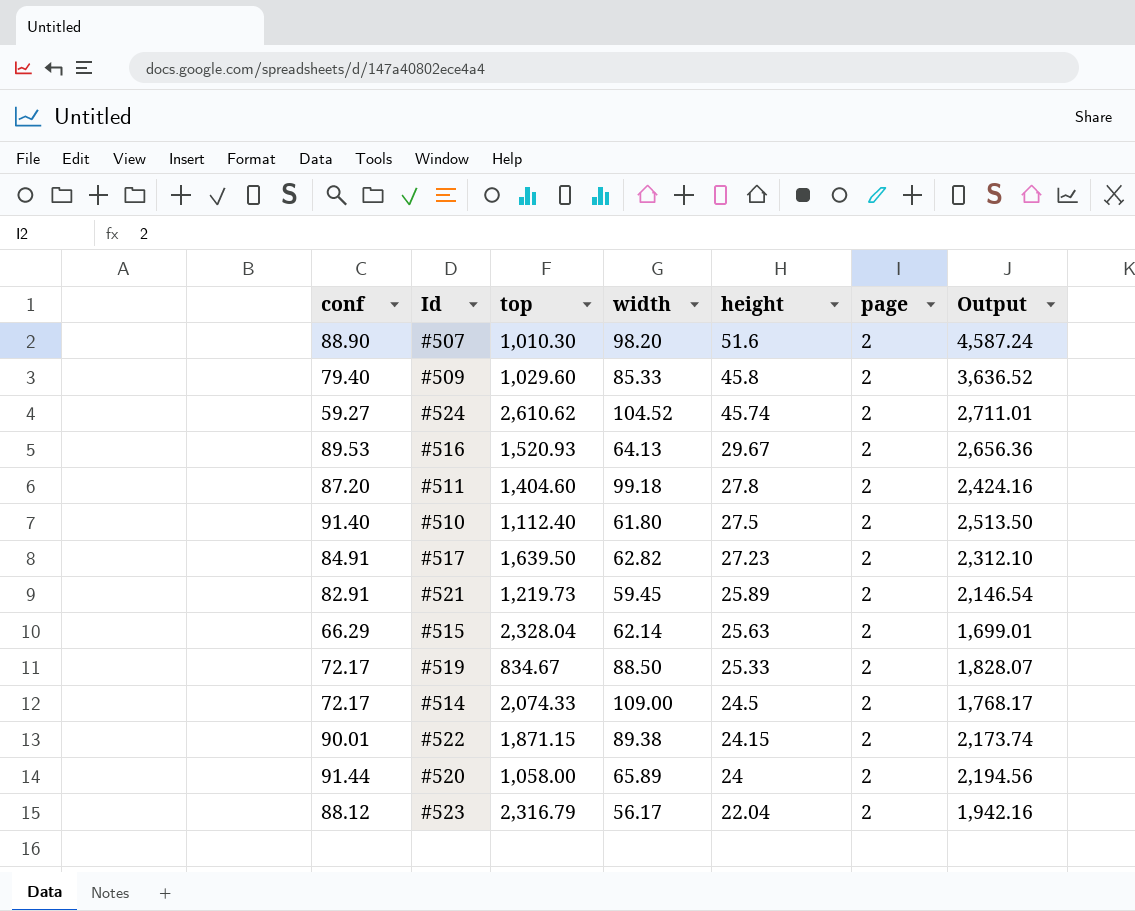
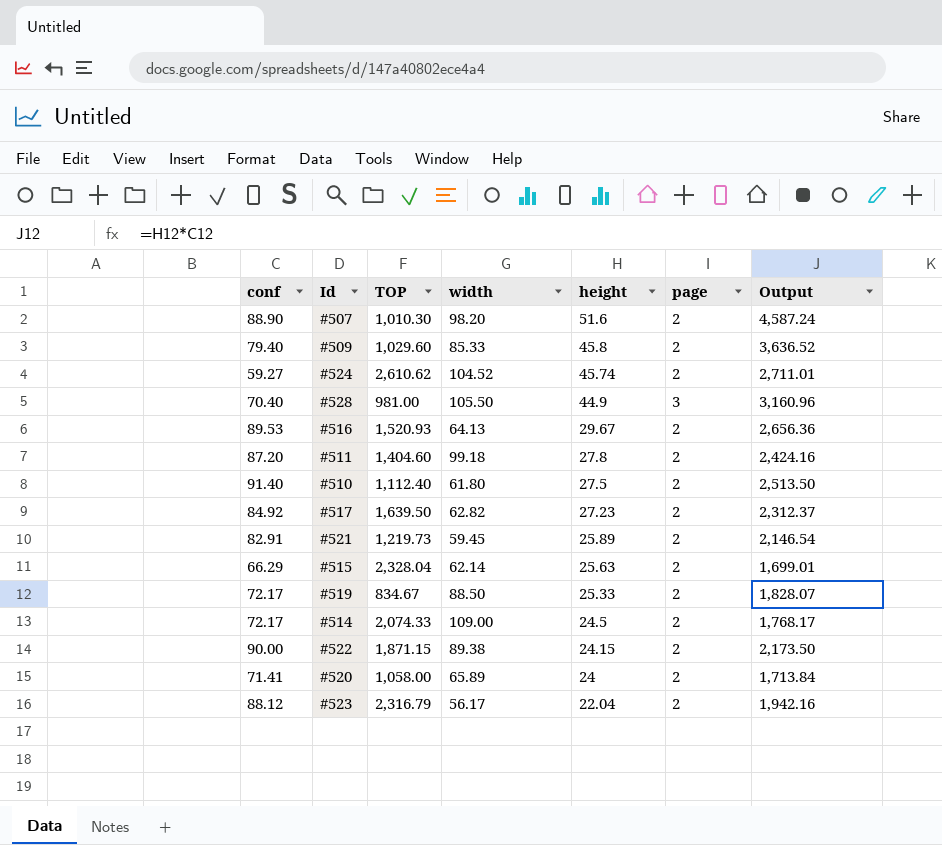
column name: top -> TOP
row #528: none -> 70.40 | 981.00 | 105.50 | 44.9 | 3 | 3,160.96
#517 | conf: 84.91 -> 84.92
#517 | Output: 2,312.10 -> 2,312.37
#522 | conf: 90.01 -> 90.00
#522 | Output: 2,173.74 -> 2,173.50
#520 | conf: 91.44 -> 71.41
#520 | Output: 2,194.56 -> 1,713.84

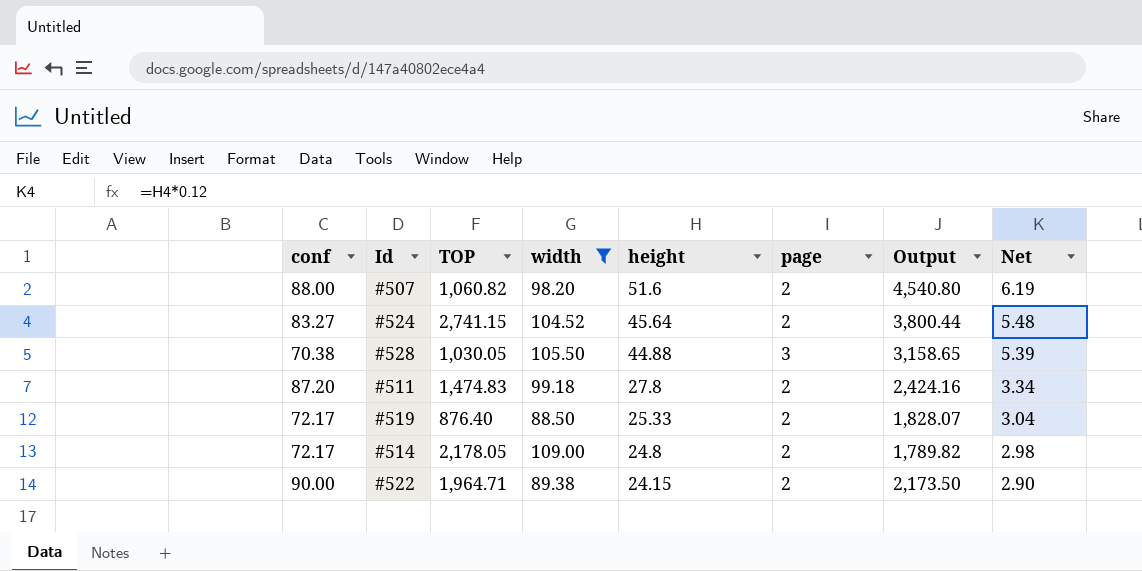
filter: none -> width >= 88.50
column Net | formula: none -> [height] * 0.12
#507 | conf: 88.90 -> 88.00
#507 | TOP: 1,010.30 -> 1,060.82
#507 | Output: 4,587.24 -> 4,540.80
#524 | conf: 59.27 -> 83.27
#524 | TOP: 2,610.62 -> 2,741.15
#524 | height: 45.74 -> 45.64
#524 | Output: 2,711.01 -> 3,800.44
#528 | conf: 70.40 -> 70.38
#528 | TOP: 981.00 -> 1,030.05
#528 | height: 44.9 -> 44.88
#528 | Output: 3,160.96 -> 3,158.65
#511 | TOP: 1,404.60 -> 1,474.83
#519 | TOP: 834.67 -> 876.40
#514 | TOP: 2,074.33 -> 2,178.05
#514 | height: 24.5 -> 24.8
#514 | Output: 1,768.17 -> 1,789.82
#522 | TOP: 1,871.15 -> 1,964.71

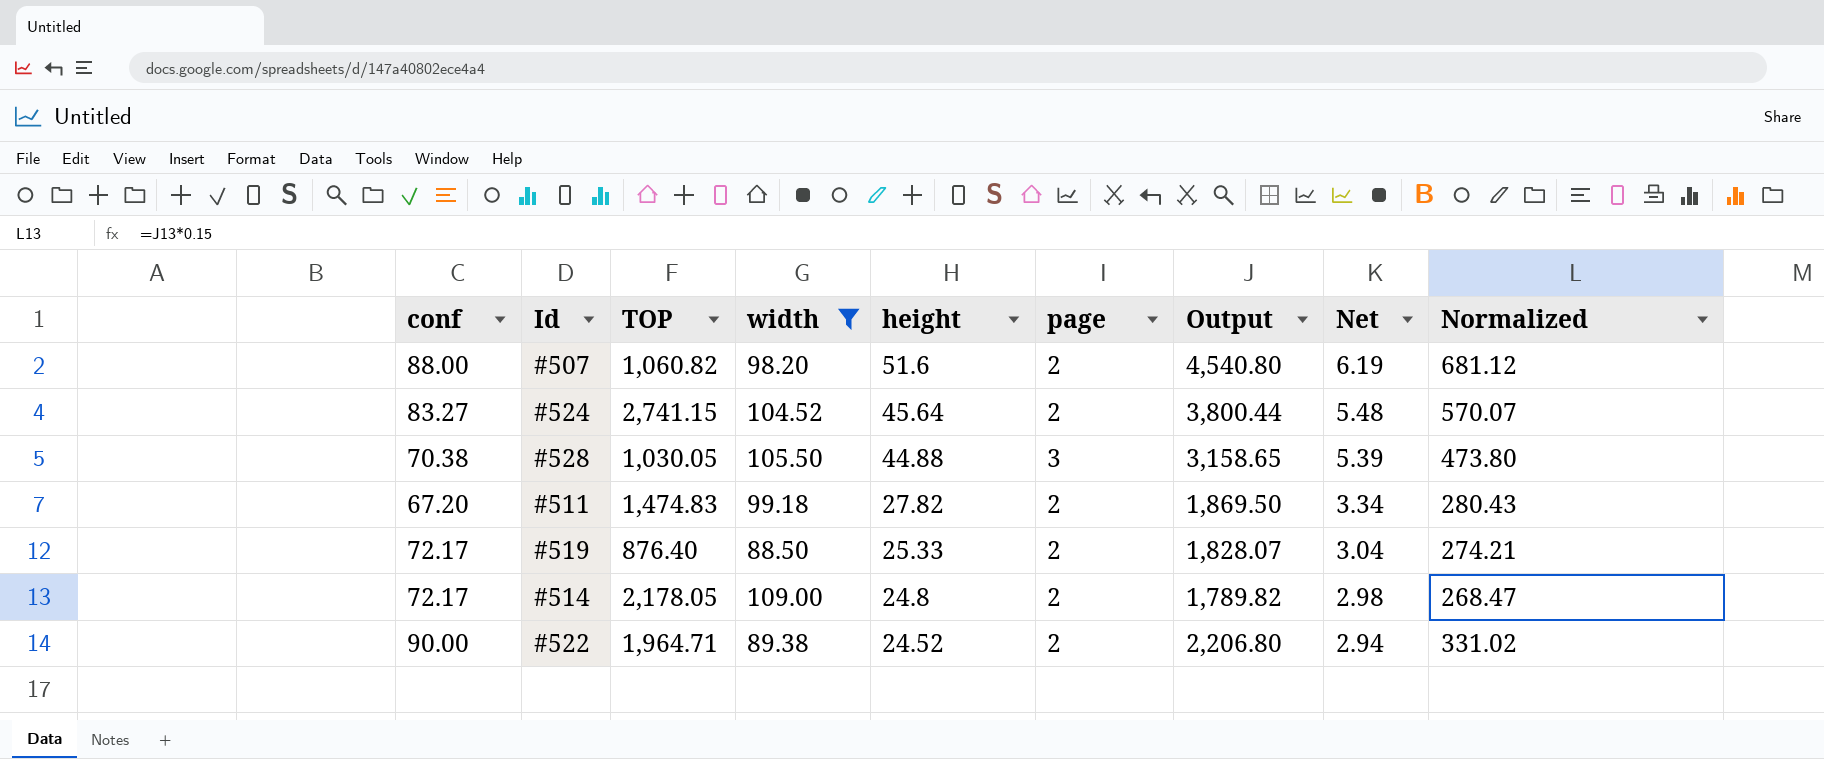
column Normalized | formula: none -> [Output] * 0.15
#511 | conf: 87.20 -> 67.20
#511 | height: 27.8 -> 27.82
#511 | Output: 2,424.16 -> 1,869.50
#522 | height: 24.15 -> 24.52
#522 | Output: 2,173.50 -> 2,206.80
#522 | Net: 2.90 -> 2.94

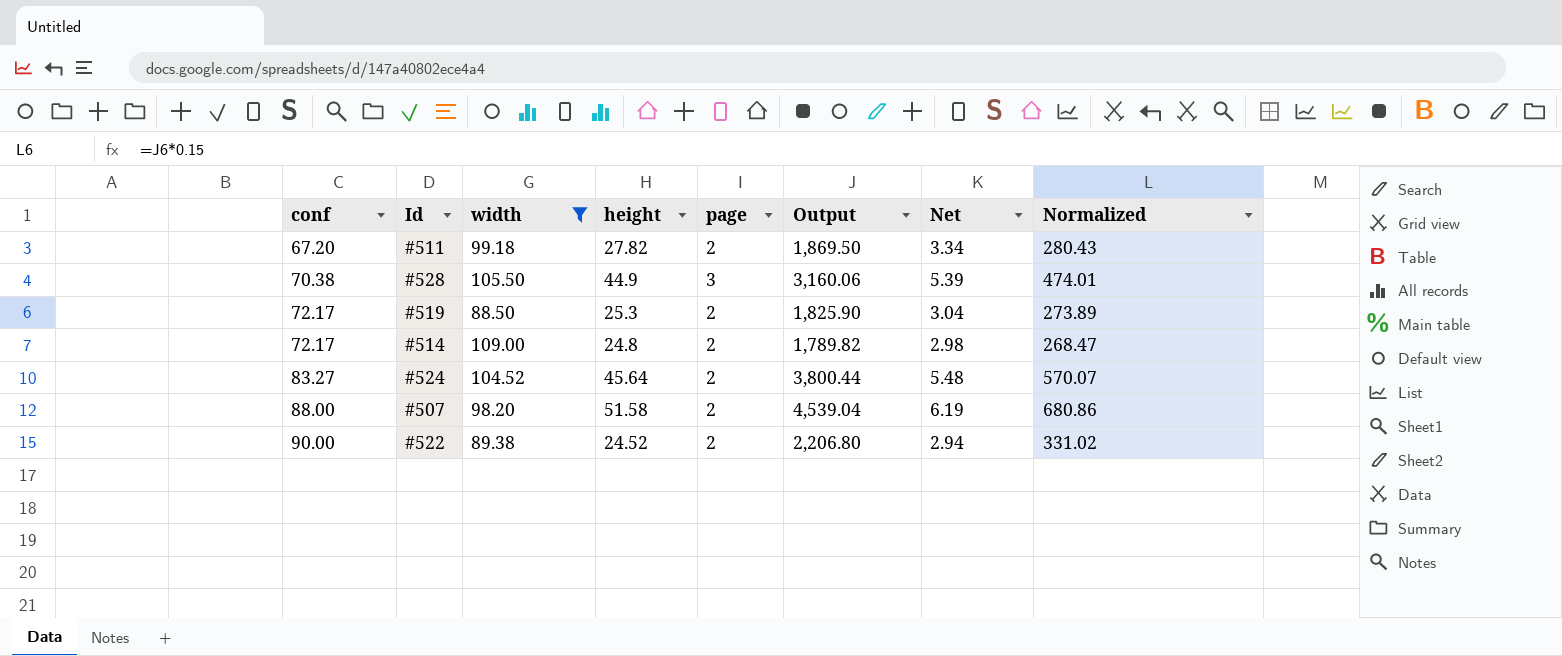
row order: height descending -> conf ascending
column TOP | position: 3 -> none
#528 | height: 44.88 -> 44.9
#528 | Output: 3,158.65 -> 3,160.06
#528 | Normalized: 473.80 -> 474.01
#519 | height: 25.33 -> 25.3
#519 | Output: 1,828.07 -> 1,825.90
#519 | Normalized: 274.21 -> 273.89
#507 | height: 51.6 -> 51.58
#507 | Output: 4,540.80 -> 4,539.04
#507 | Normalized: 681.12 -> 680.86

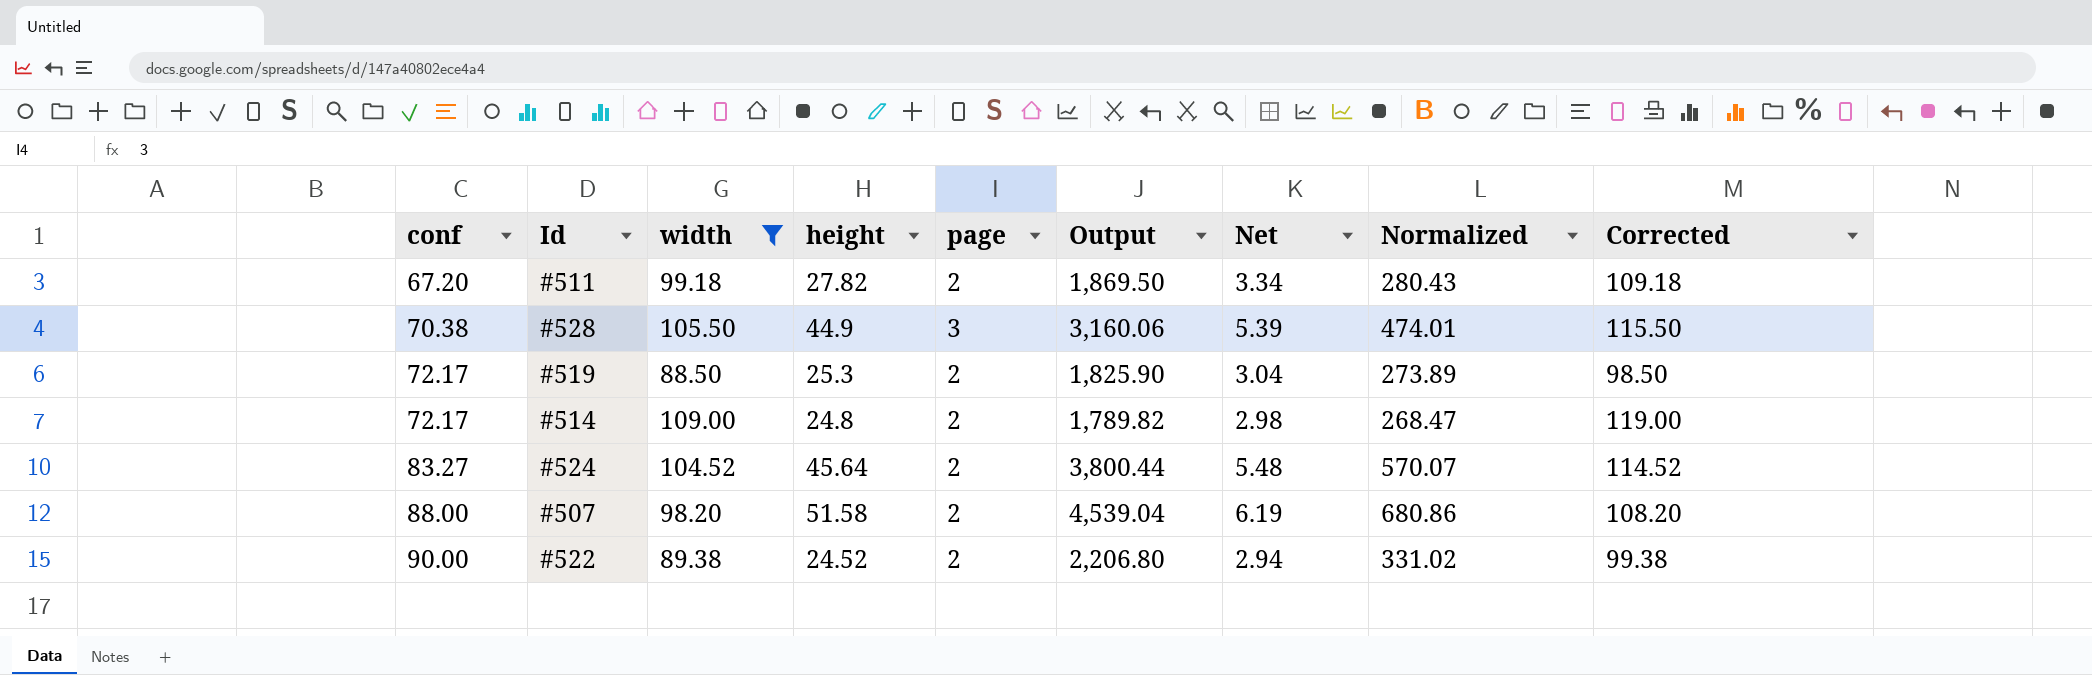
column Corrected | formula: none -> [width] + 10

